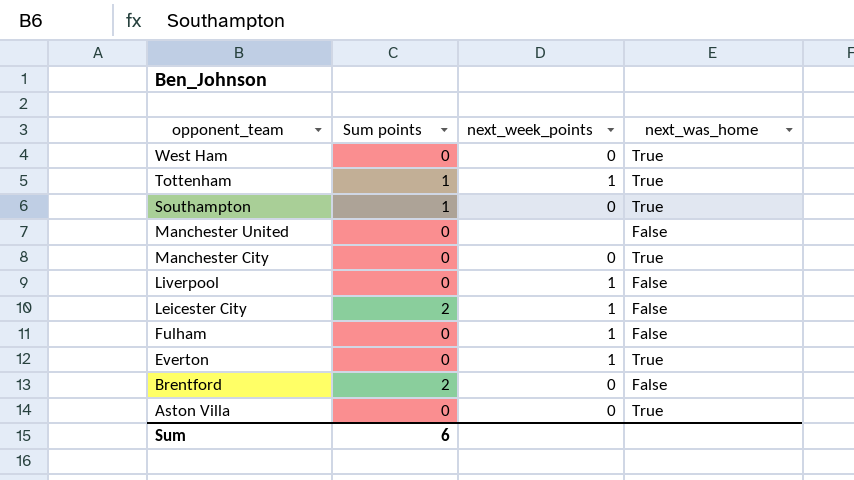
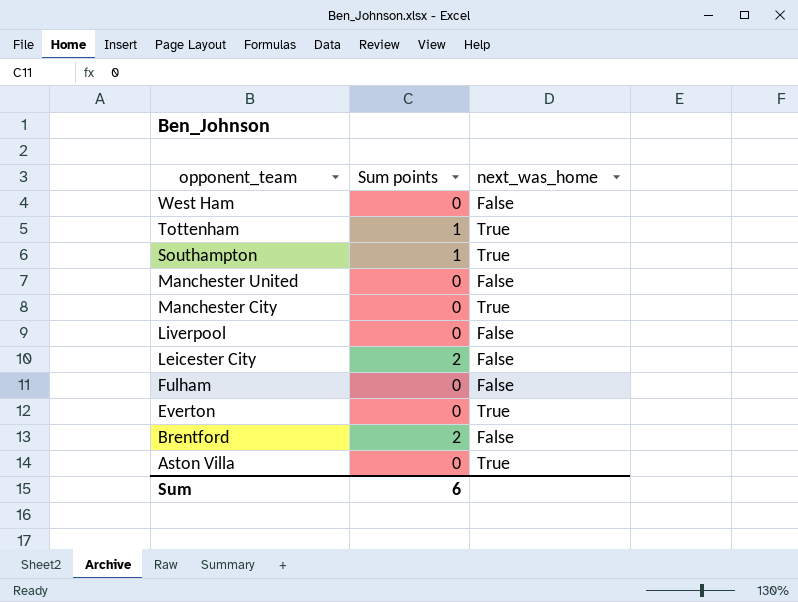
column next_week_points | position: 3 -> none
West Ham | next_was_home: True -> False

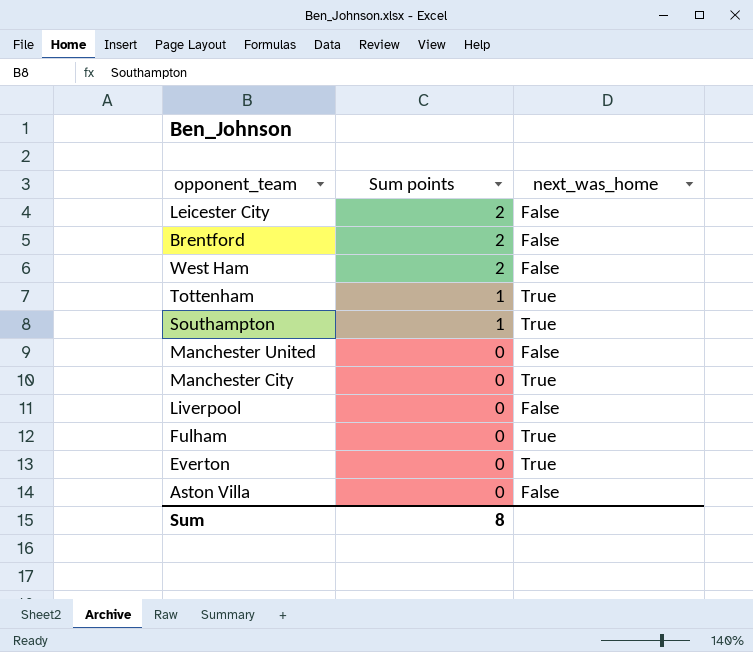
row order: opponent_team descending -> Sum points descending
West Ham | Sum points: 0 -> 2
Fulham | next_was_home: False -> True
Aston Villa | next_was_home: True -> False
Sum | Sum points: 6 -> 8

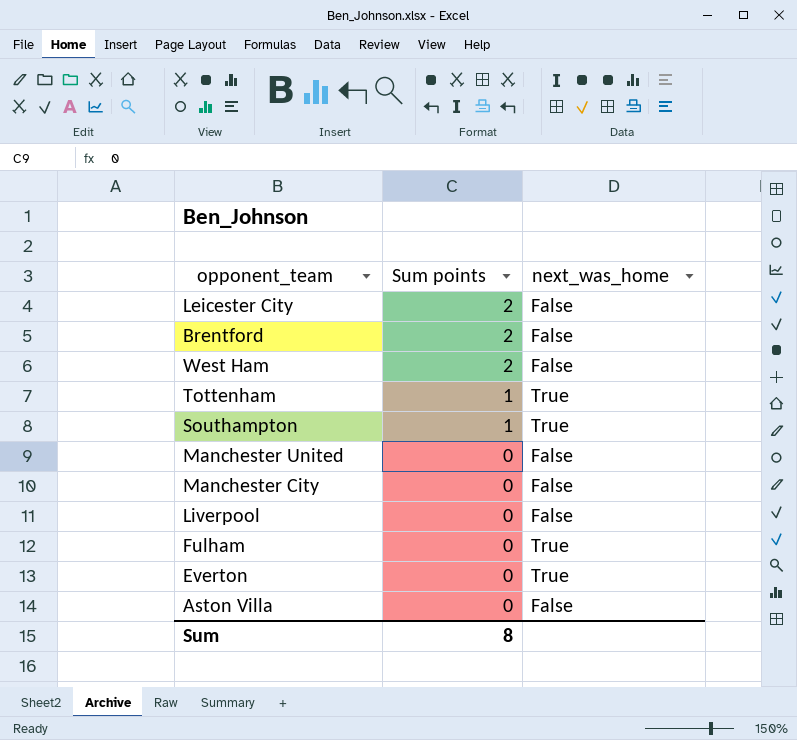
Manchester City | next_was_home: True -> False

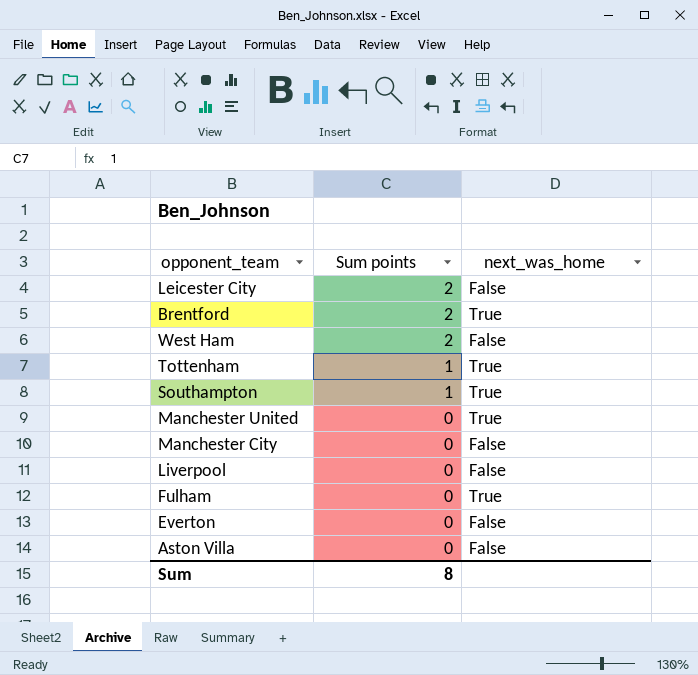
Brentford | next_was_home: False -> True
Manchester United | next_was_home: False -> True
Everton | next_was_home: True -> False

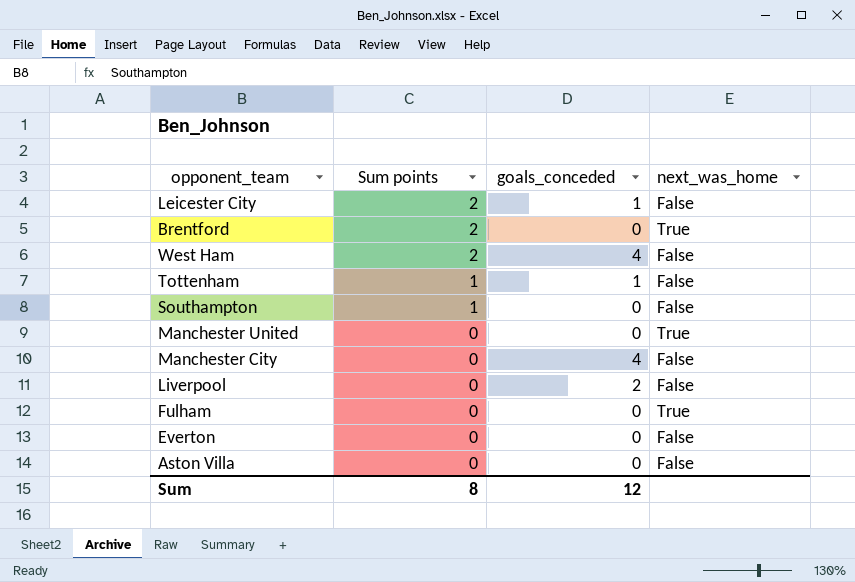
column goals_conceded | position: none -> 3
Tottenham | next_was_home: True -> False
Southampton | next_was_home: True -> False

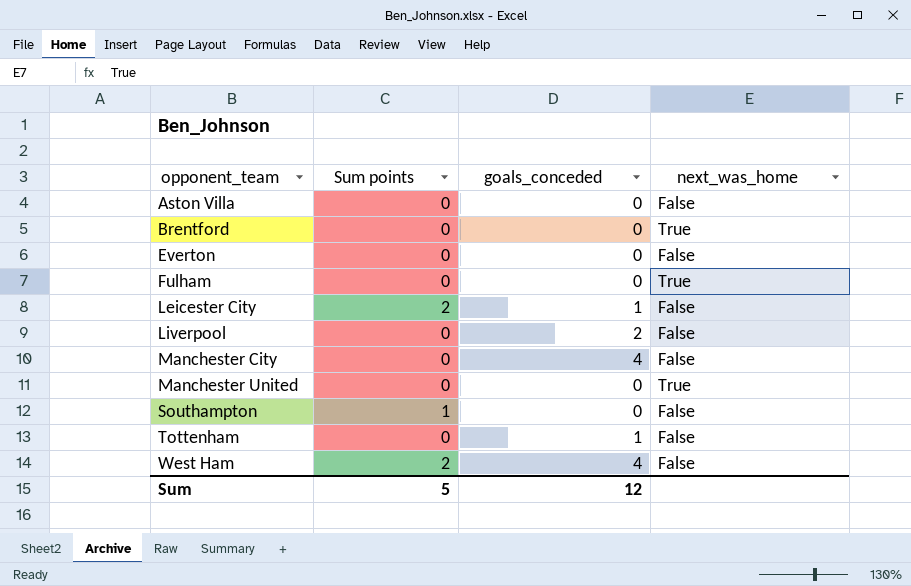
row order: Sum points descending -> opponent_team ascending
Brentford | Sum points: 2 -> 0
Tottenham | Sum points: 1 -> 0
Sum | Sum points: 8 -> 5

